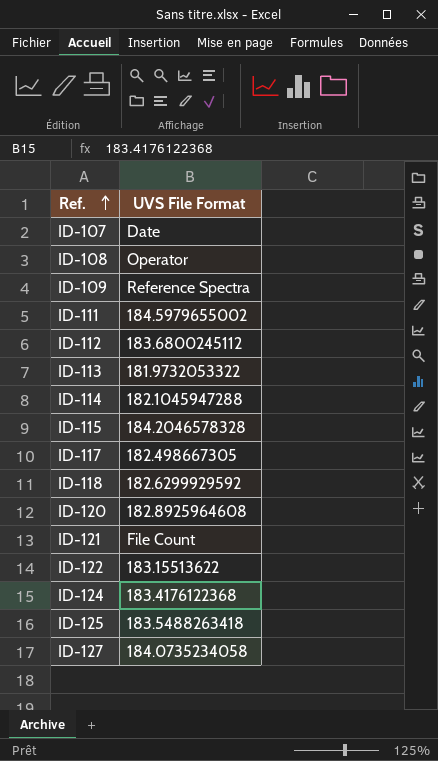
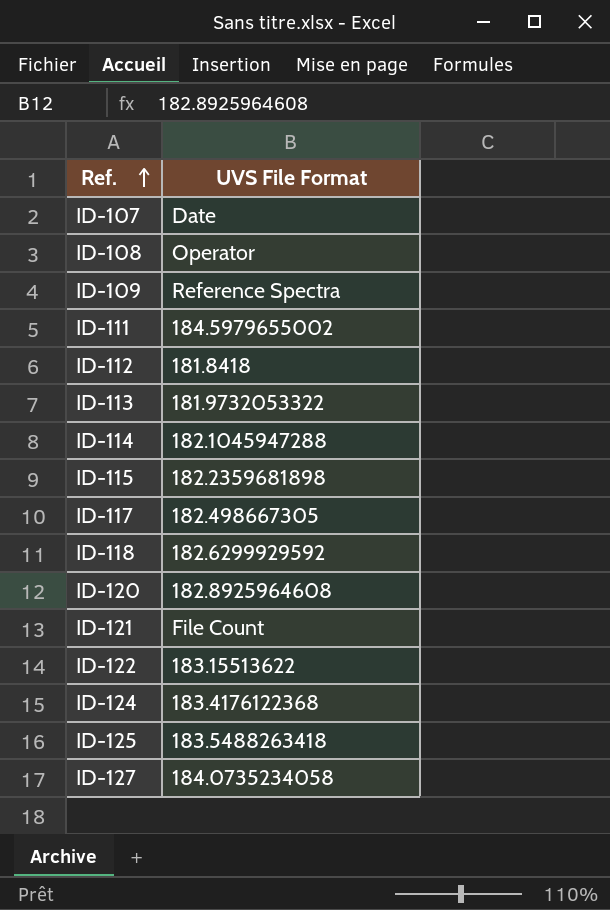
ID-112 | UVS File Format: 183.6800245112 -> 181.8418
ID-115 | UVS File Format: 184.2046578328 -> 182.2359681898

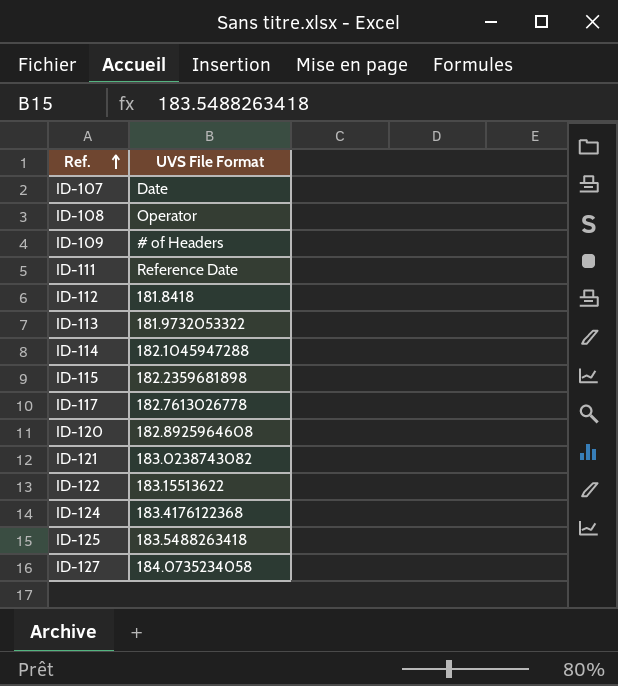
row ID-118: 182.6299929592 -> none
ID-109 | UVS File Format: Reference Spectra -> # of Headers
ID-111 | UVS File Format: 184.5979655002 -> Reference Date
ID-117 | UVS File Format: 182.498667305 -> 182.7613026778
ID-121 | UVS File Format: File Count -> 183.0238743082

